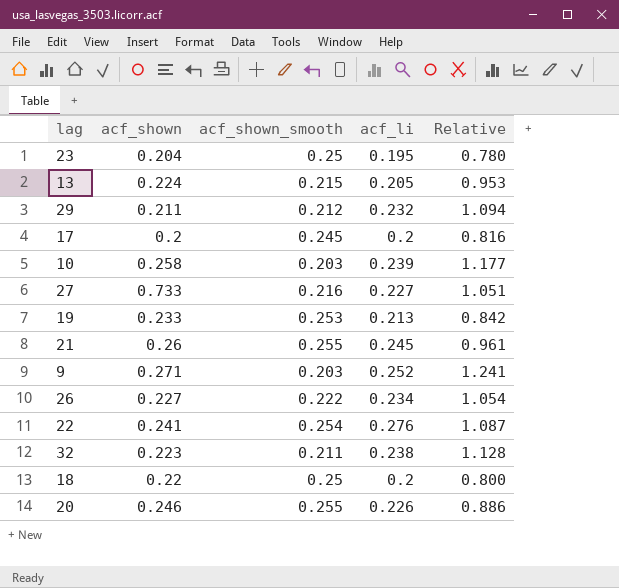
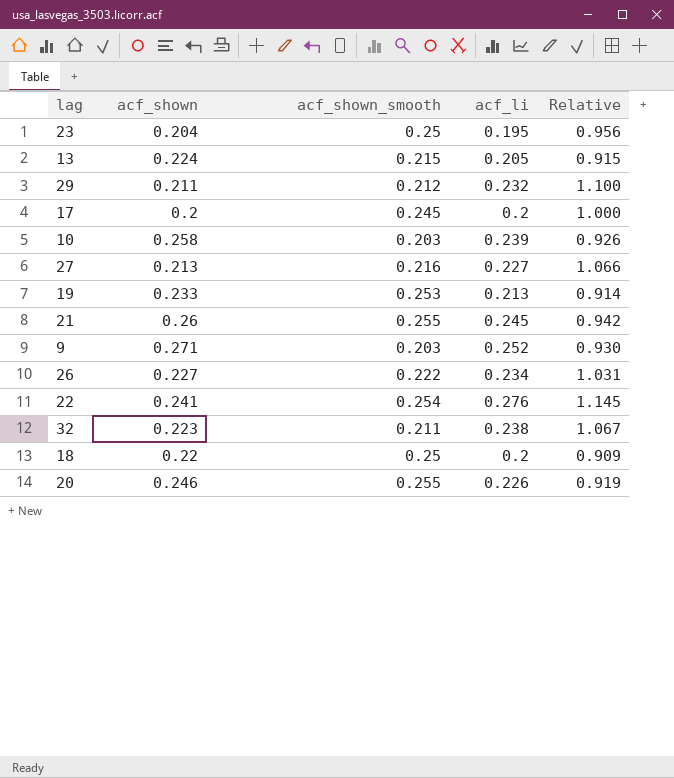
column Relative | formula: [acf_li] / [acf_shown_smooth] -> [acf_li] / [acf_shown]
27 | acf_shown: 0.733 -> 0.213

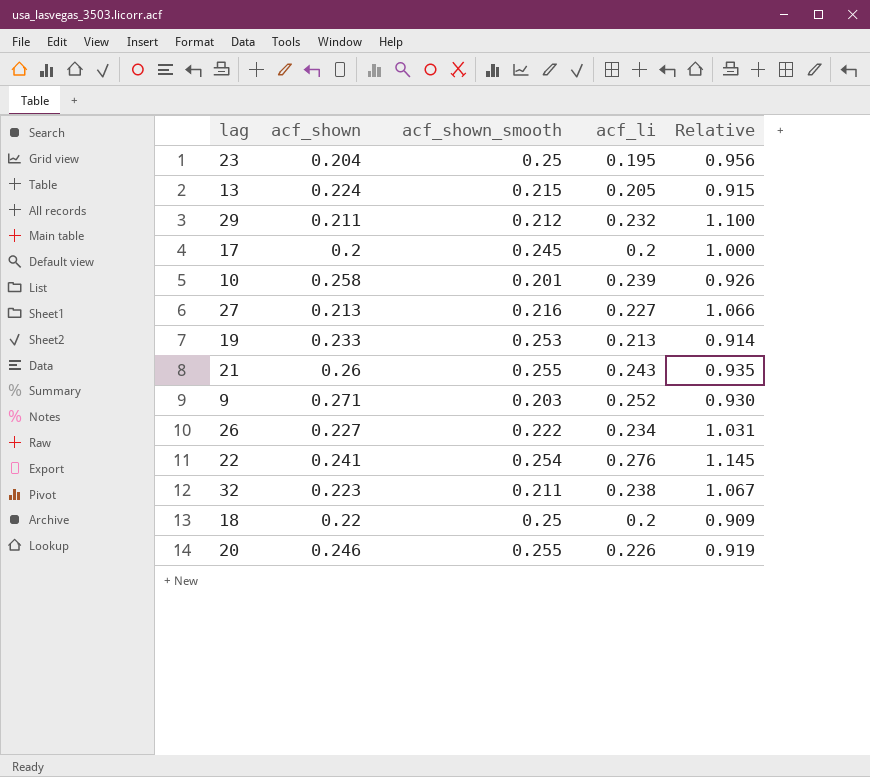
10 | acf_shown_smooth: 0.203 -> 0.201
21 | acf_li: 0.245 -> 0.243
21 | Relative: 0.942 -> 0.935

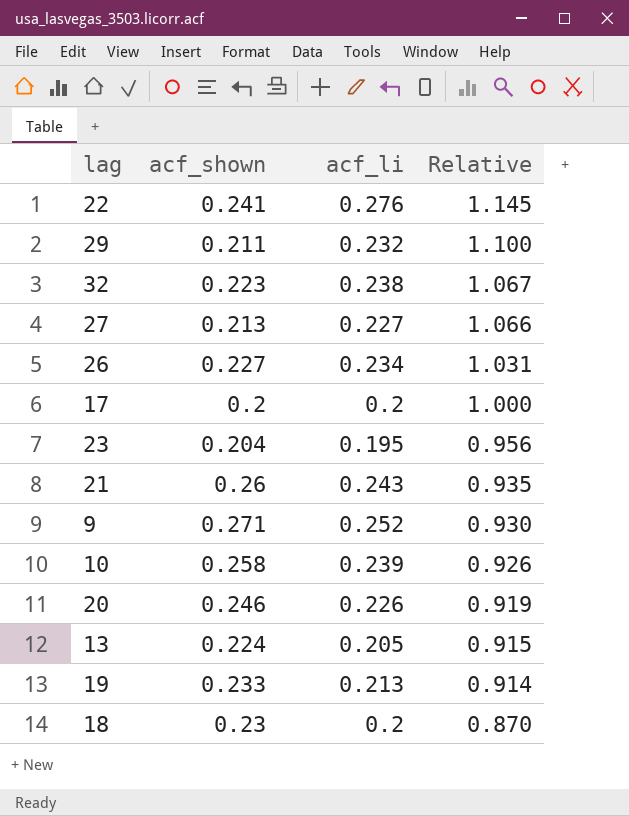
row order: none -> Relative descending
column acf_shown_smooth | position: 3 -> none
18 | acf_shown: 0.22 -> 0.23
18 | Relative: 0.909 -> 0.870

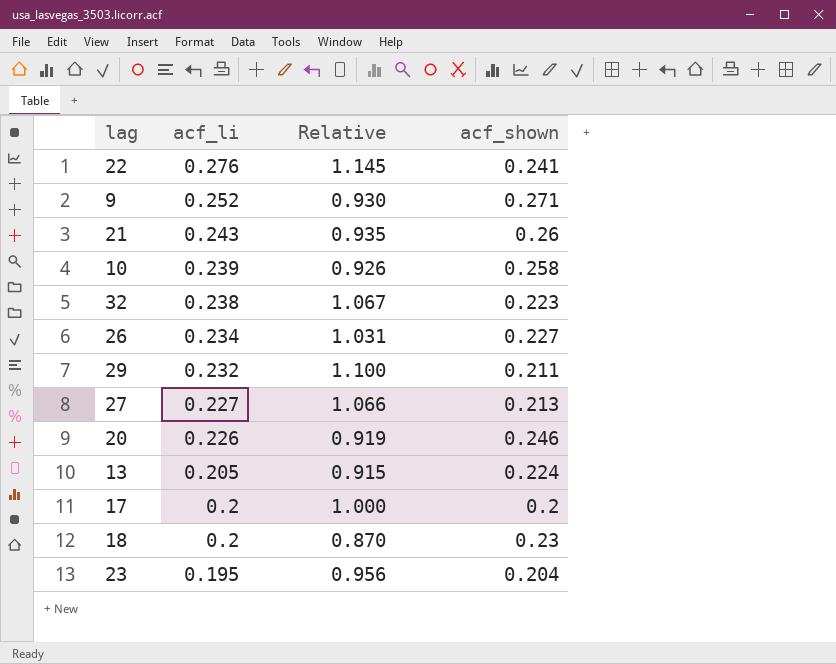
row order: Relative descending -> acf_li descending
column acf_shown | position: 2 -> 4
row 19: 0.233 | 0.213 | 0.914 -> none

